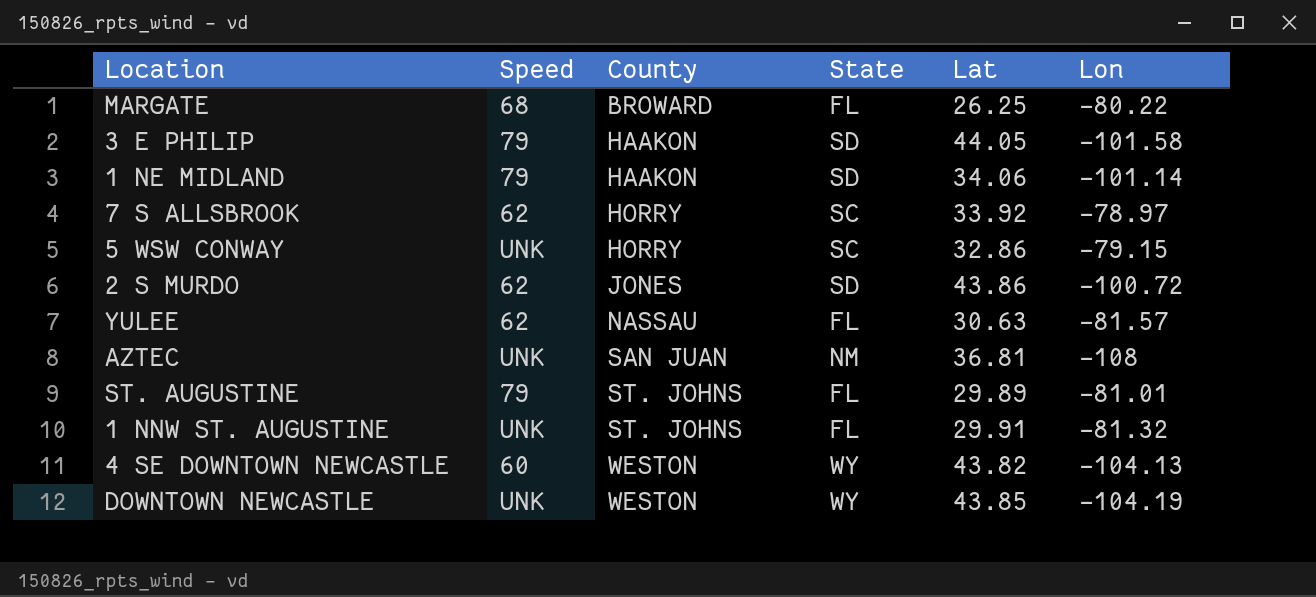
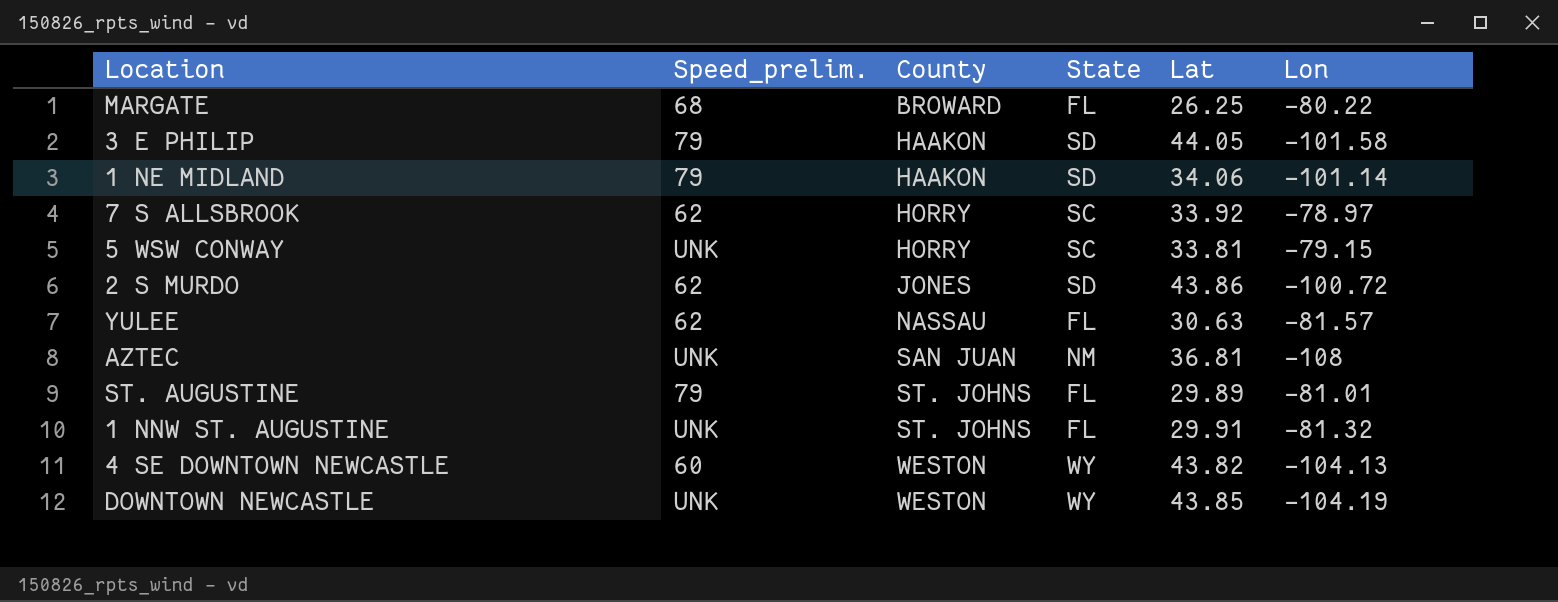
column name: Speed -> Speed_prelim.
5 WSW CONWAY | Lat: 32.86 -> 33.81

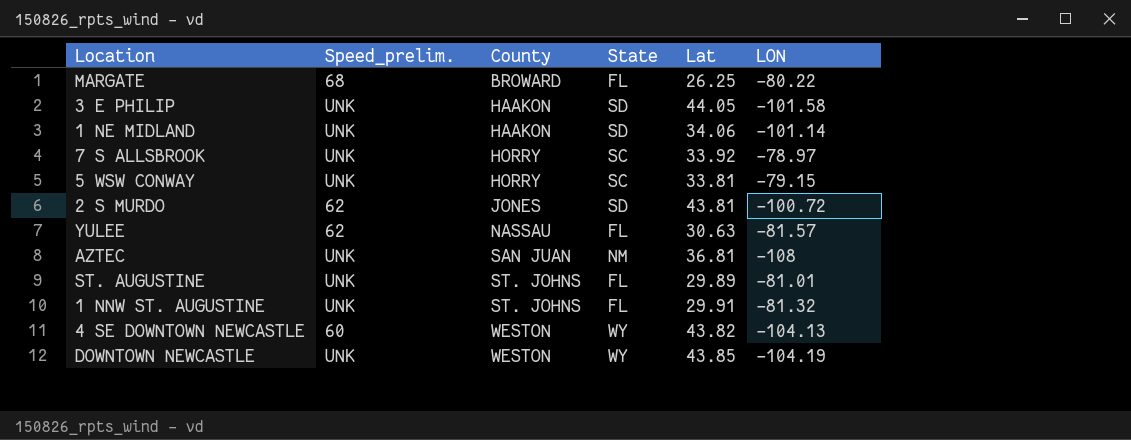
column name: Lon -> LON
3 E PHILIP | Speed_prelim.: 79 -> UNK
1 NE MIDLAND | Speed_prelim.: 79 -> UNK
7 S ALLSBROOK | Speed_prelim.: 62 -> UNK
2 S MURDO | Lat: 43.86 -> 43.81
ST. AUGUSTINE | Speed_prelim.: 79 -> UNK

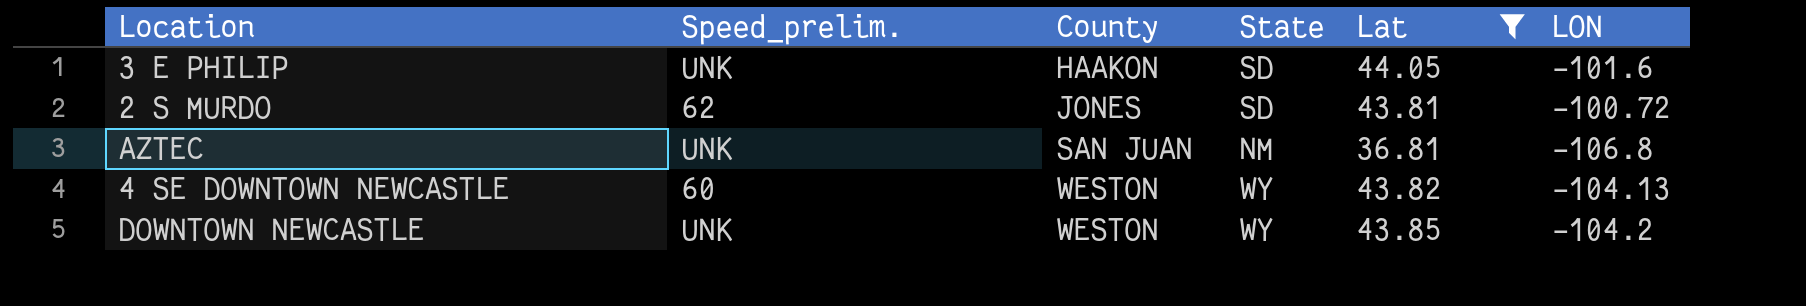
filter: none -> Lat >= 36.81
3 E PHILIP | LON: -101.58 -> -101.6
AZTEC | LON: -108 -> -106.8
DOWNTOWN NEWCASTLE | LON: -104.19 -> -104.2

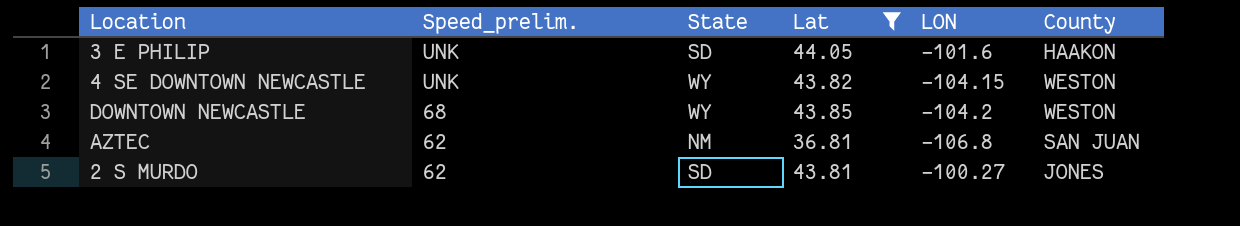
row order: County ascending -> Speed_prelim. descending
column County | position: 3 -> 6
4 SE DOWNTOWN NEWCASTLE | Speed_prelim.: 60 -> UNK
4 SE DOWNTOWN NEWCASTLE | LON: -104.13 -> -104.15
DOWNTOWN NEWCASTLE | Speed_prelim.: UNK -> 68
AZTEC | Speed_prelim.: UNK -> 62
2 S MURDO | LON: -100.72 -> -100.27

